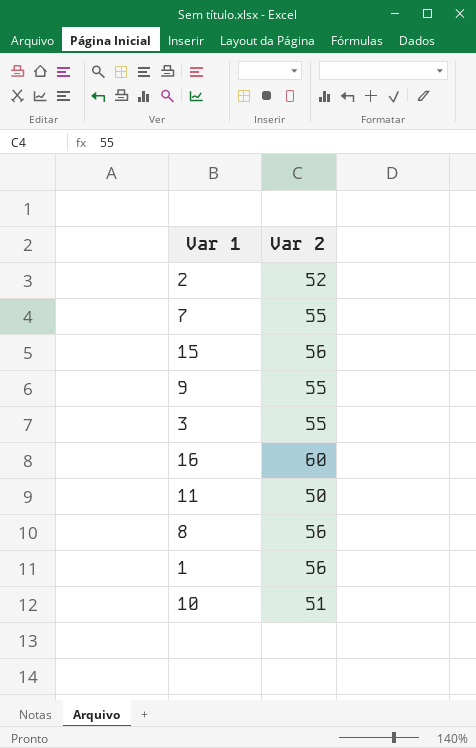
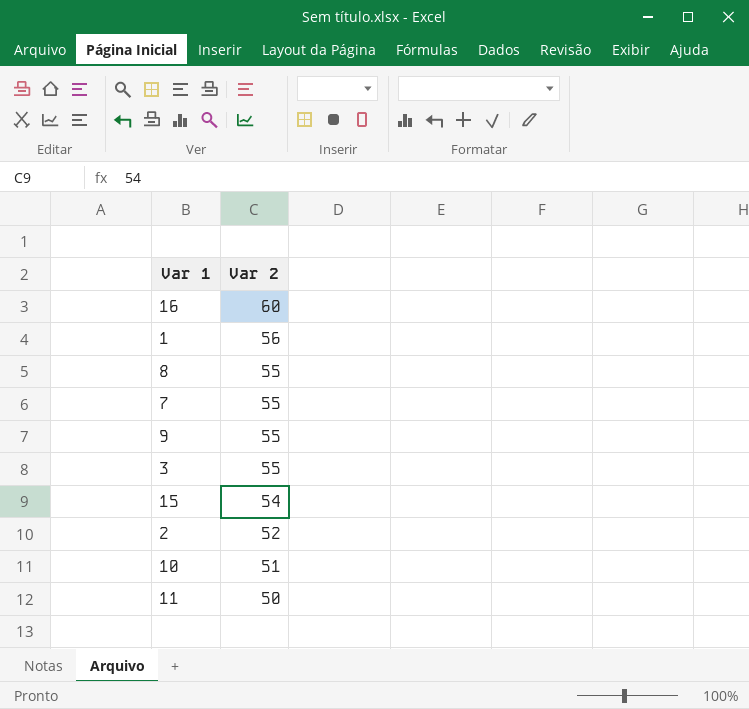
row order: none -> Var 2 descending
8 | Var 2: 56 -> 55
15 | Var 2: 56 -> 54

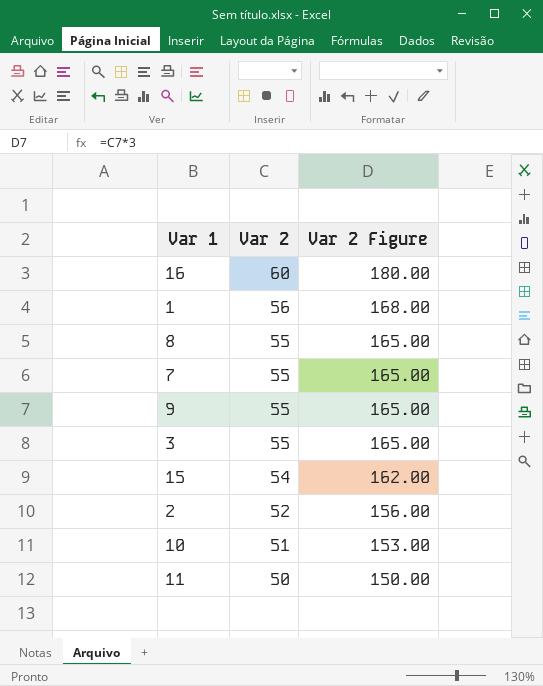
column Var 2 Figure | formula: none -> [Var 2] * 3

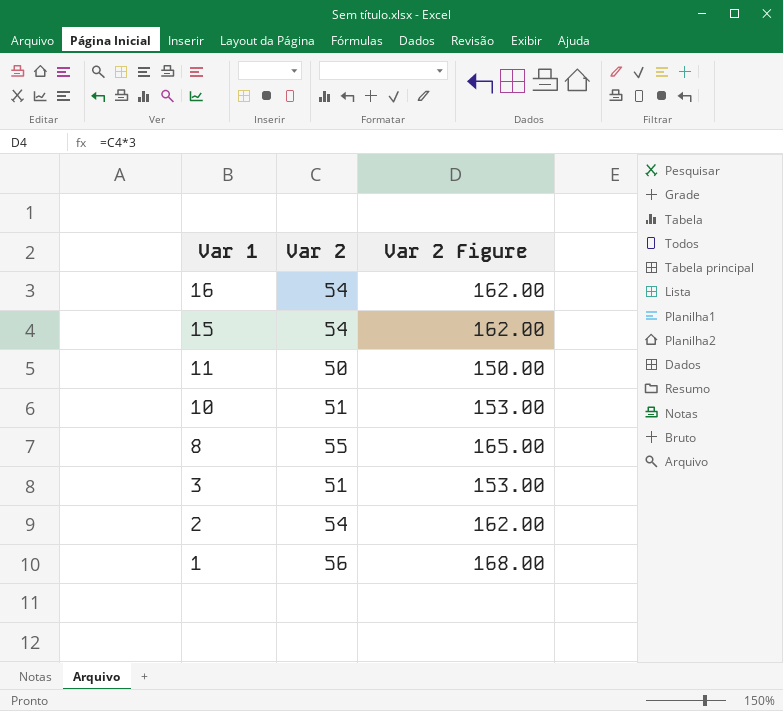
row order: Var 2 descending -> Var 1 descending
row 7: 55 | 165.00 -> none
row 9: 55 | 165.00 -> none
16 | Var 2: 60 -> 54
16 | Var 2 Figure: 180.00 -> 162.00
3 | Var 2: 55 -> 51
3 | Var 2 Figure: 165.00 -> 153.00
2 | Var 2: 52 -> 54
2 | Var 2 Figure: 156.00 -> 162.00

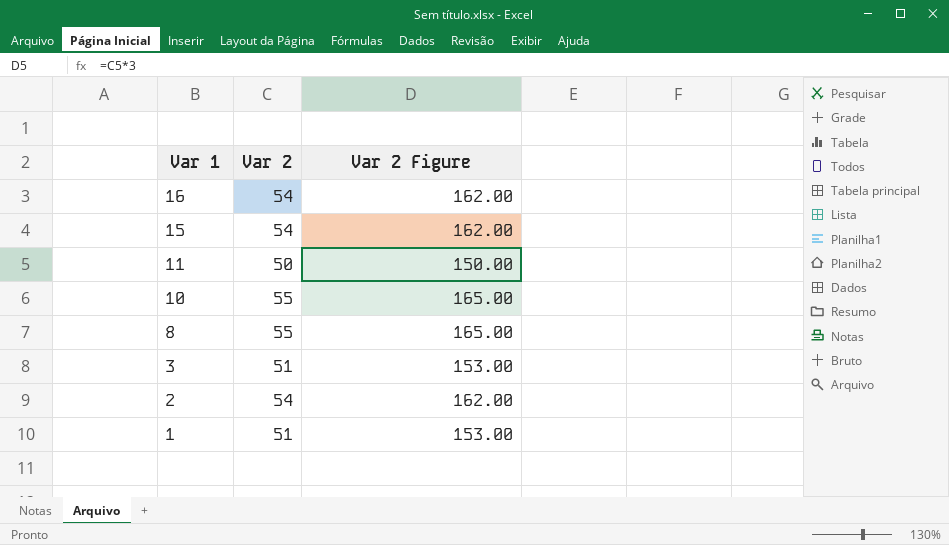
10 | Var 2: 51 -> 55
10 | Var 2 Figure: 153.00 -> 165.00
1 | Var 2: 56 -> 51
1 | Var 2 Figure: 168.00 -> 153.00

